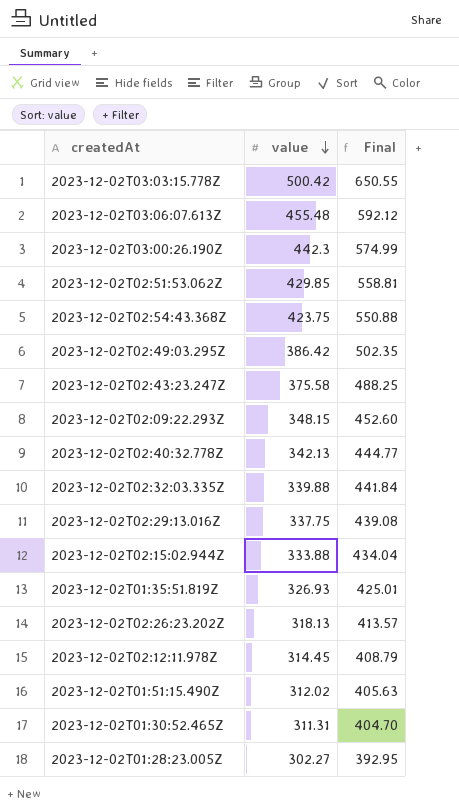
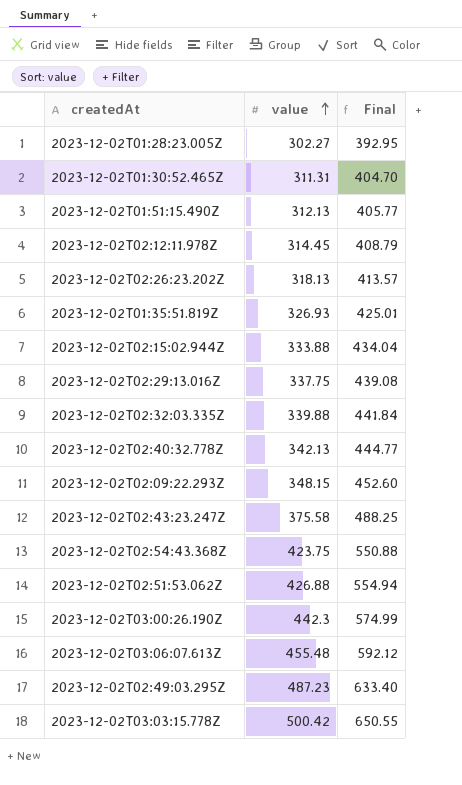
row order: value descending -> value ascending
2023-12-02T01:51:15.490Z | value: 312.02 -> 312.13
2023-12-02T01:51:15.490Z | Final: 405.63 -> 405.77
2023-12-02T02:51:53.062Z | value: 429.85 -> 426.88
2023-12-02T02:51:53.062Z | Final: 558.81 -> 554.94
2023-12-02T02:49:03.295Z | value: 386.42 -> 487.23
2023-12-02T02:49:03.295Z | Final: 502.35 -> 633.40

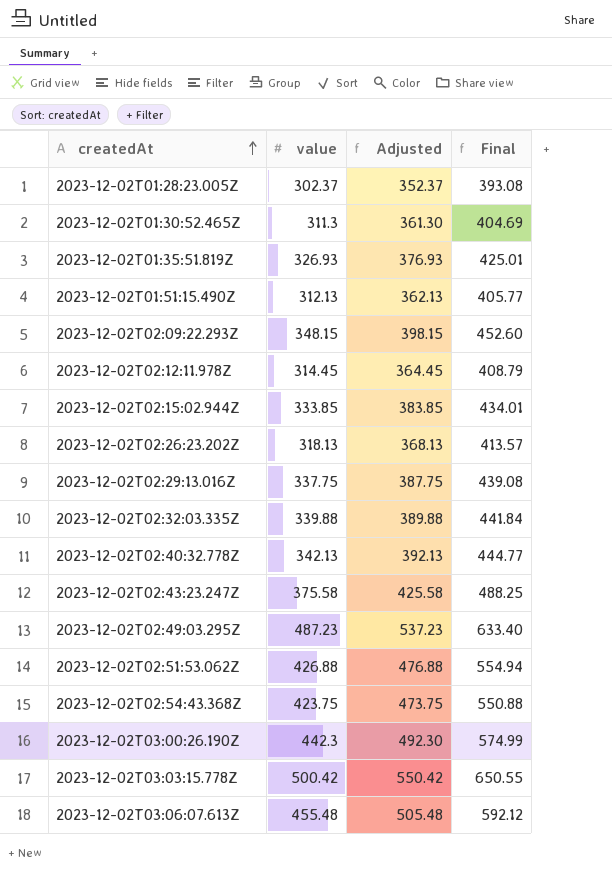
row order: value ascending -> createdAt ascending
column Adjusted | formula: none -> [value] + 50
2023-12-02T01:28:23.005Z | value: 302.27 -> 302.37
2023-12-02T01:28:23.005Z | Final: 392.95 -> 393.08
2023-12-02T01:30:52.465Z | value: 311.31 -> 311.3
2023-12-02T01:30:52.465Z | Final: 404.70 -> 404.69
2023-12-02T02:15:02.944Z | value: 333.88 -> 333.85
2023-12-02T02:15:02.944Z | Final: 434.04 -> 434.01

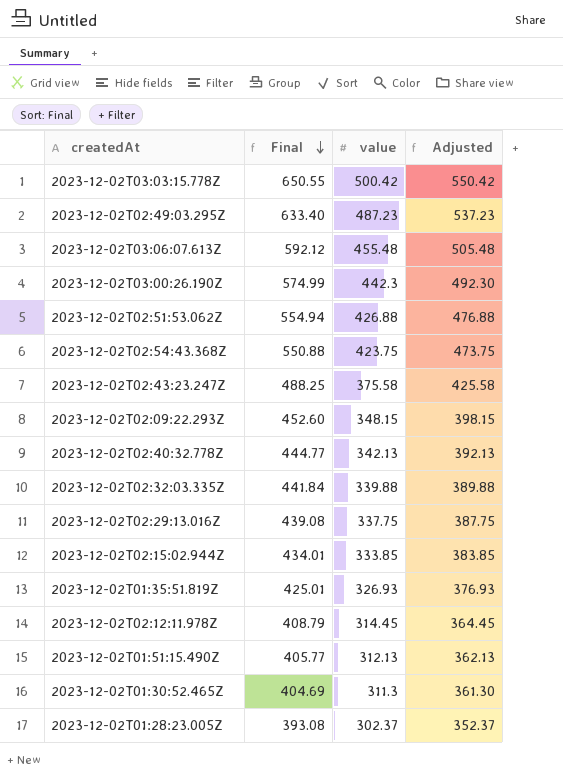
row order: createdAt ascending -> Final descending
column Final | position: 4 -> 2
row 2023-12-02T02:26:23.202Z: 318.13 | 368.13 | 413.57 -> none

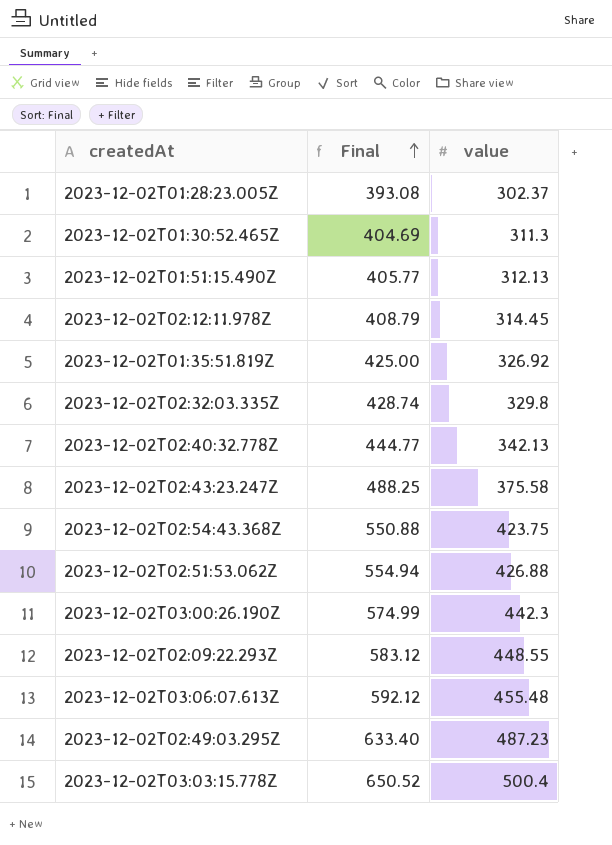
row order: Final descending -> Final ascending
column Adjusted | formula: [value] + 50 -> none
row 2023-12-02T02:29:13.016Z: 439.08 | 337.75 | 387.75 -> none
row 2023-12-02T02:15:02.944Z: 434.01 | 333.85 | 383.85 -> none
2023-12-02T01:35:51.819Z | Final: 425.01 -> 425.00
2023-12-02T01:35:51.819Z | value: 326.93 -> 326.92
2023-12-02T02:32:03.335Z | Final: 441.84 -> 428.74
2023-12-02T02:32:03.335Z | value: 339.88 -> 329.8
2023-12-02T02:09:22.293Z | Final: 452.60 -> 583.12
2023-12-02T02:09:22.293Z | value: 348.15 -> 448.55
2023-12-02T03:03:15.778Z | Final: 650.55 -> 650.52
2023-12-02T03:03:15.778Z | value: 500.42 -> 500.4

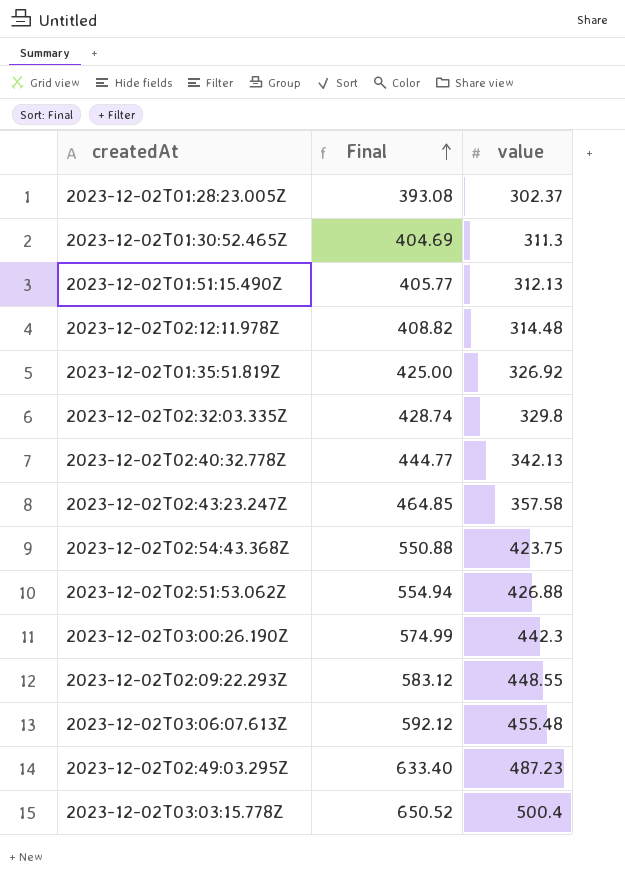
2023-12-02T02:12:11.978Z | Final: 408.79 -> 408.82
2023-12-02T02:12:11.978Z | value: 314.45 -> 314.48
2023-12-02T02:43:23.247Z | Final: 488.25 -> 464.85
2023-12-02T02:43:23.247Z | value: 375.58 -> 357.58

